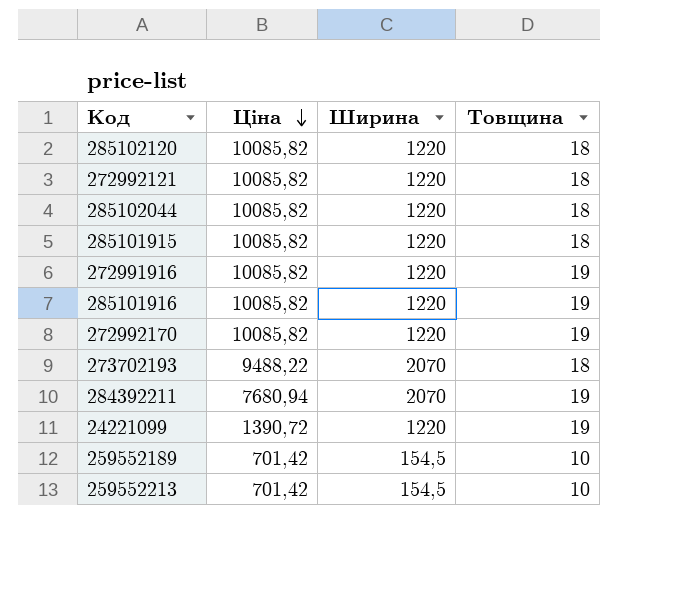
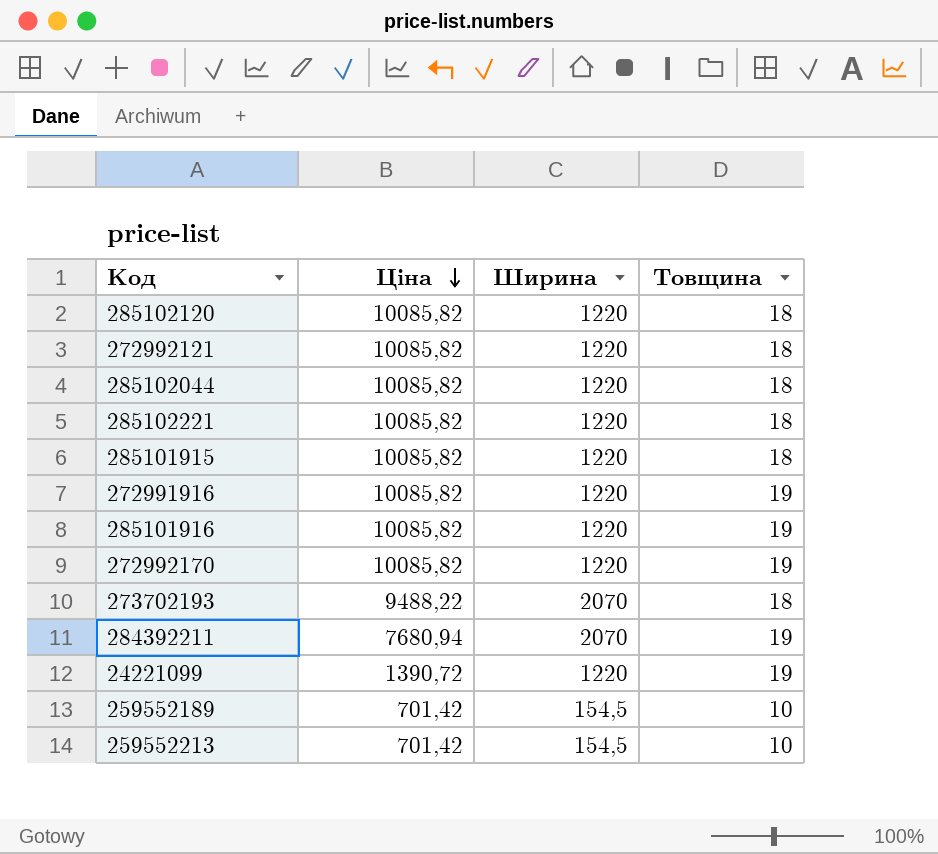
row 285102221: none -> 10085,82 | 1220 | 18

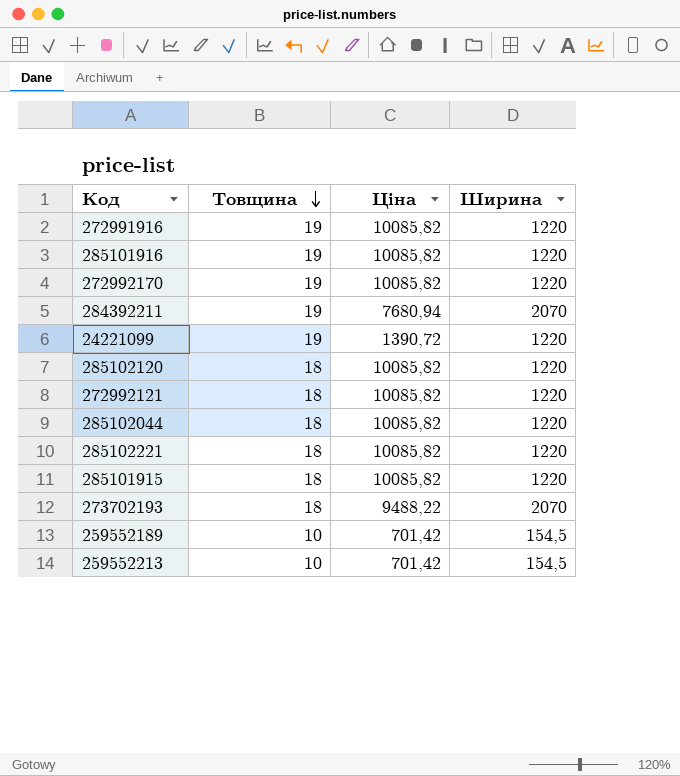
row order: Ціна descending -> Товщина descending
column Товщина | position: 4 -> 2

